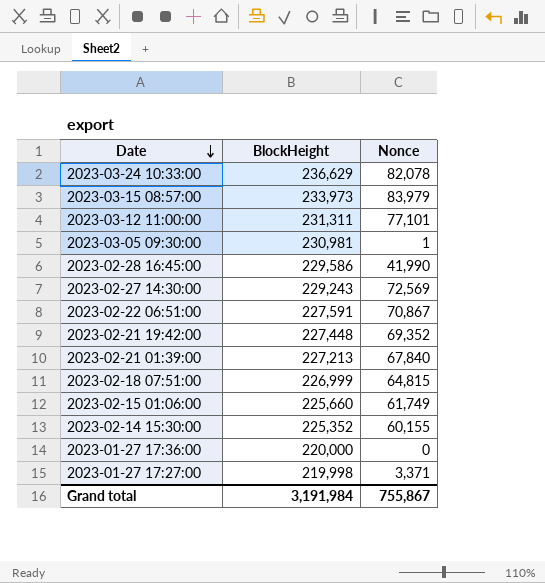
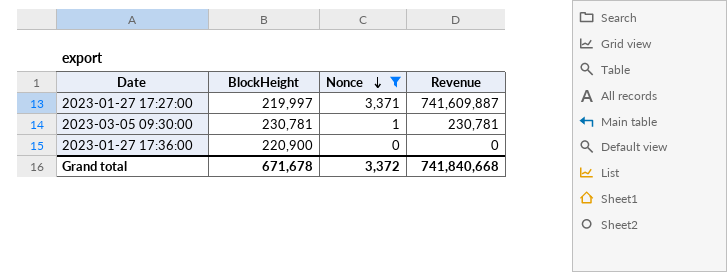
filter: none -> Nonce <= 3,371
row order: Date descending -> Nonce descending
column Revenue | formula: none -> [BlockHeight] * [Nonce]
2023-01-27 17:27:00 | BlockHeight: 219,998 -> 219,997
2023-03-05 09:30:00 | BlockHeight: 230,981 -> 230,781
2023-01-27 17:36:00 | BlockHeight: 220,000 -> 220,900
Grand total | BlockHeight: 3,191,984 -> 671,678
Grand total | Nonce: 755,867 -> 3,372

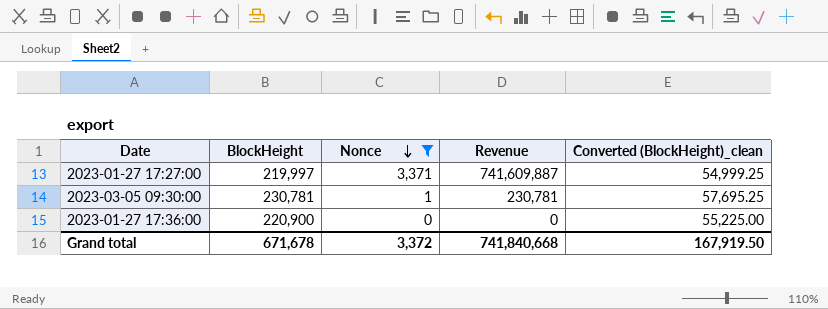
column Converted (BlockHeight)_clean | formula: none -> [BlockHeight] * 0.25

